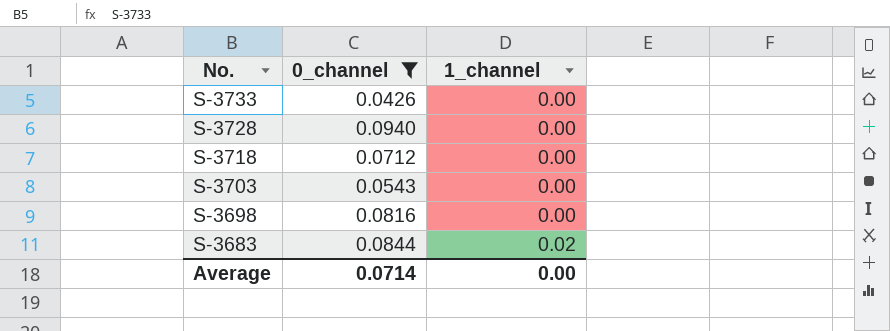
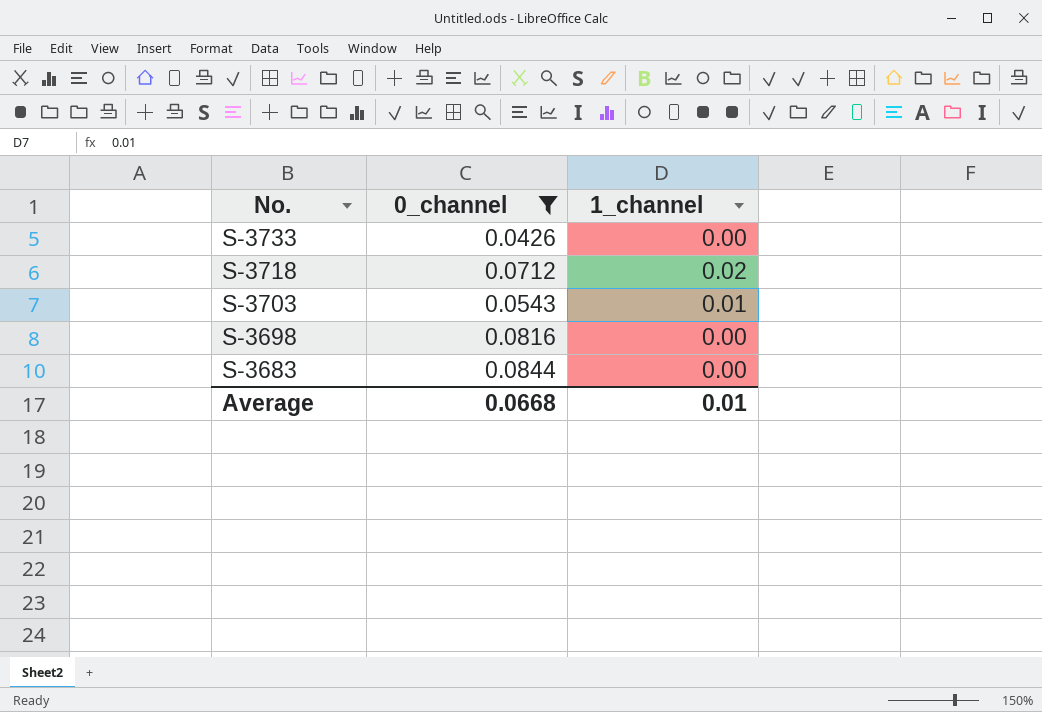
row S-3728: 0.0940 | 0.00 -> none
S-3718 | 1_channel: 0.00 -> 0.02
S-3703 | 1_channel: 0.00 -> 0.01
S-3683 | 1_channel: 0.02 -> 0.00
Average | 0_channel: 0.0714 -> 0.0668
Average | 1_channel: 0.00 -> 0.01

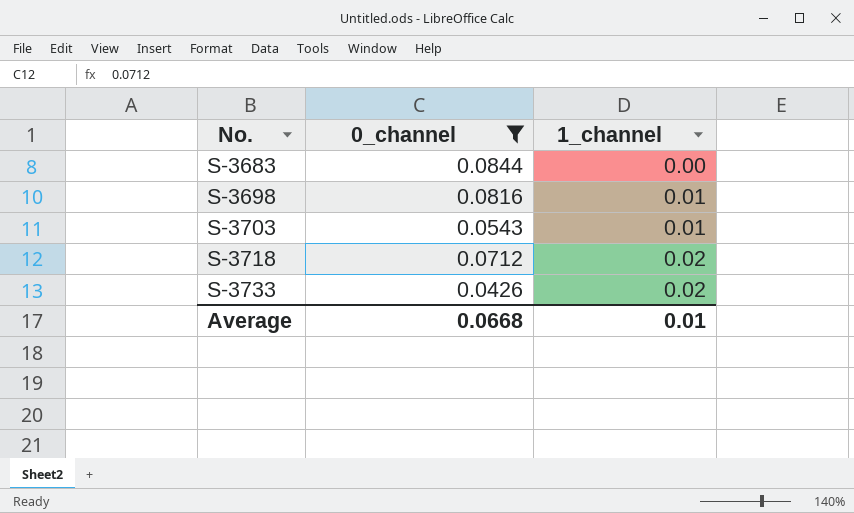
row order: No. descending -> No. ascending
S-3698 | 1_channel: 0.00 -> 0.01
S-3733 | 1_channel: 0.00 -> 0.02

